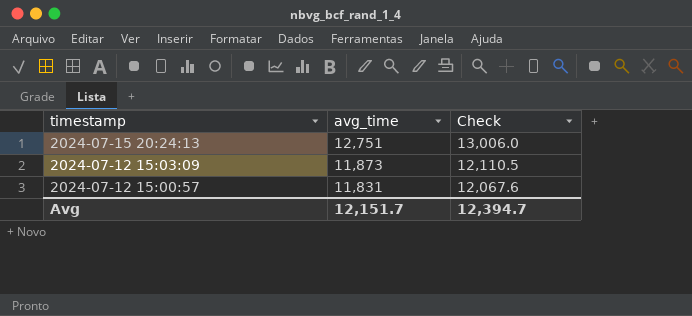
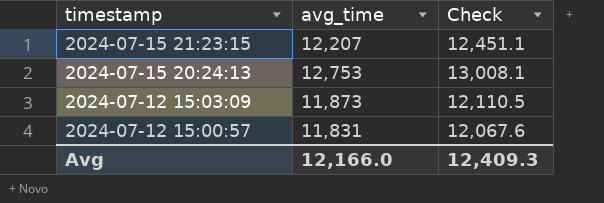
row 2024-07-15 21:23:15: none -> 12,207 | 12,451.1
2024-07-15 20:24:13 | avg_time: 12,751 -> 12,753
2024-07-15 20:24:13 | Check: 13,006.0 -> 13,008.1
Avg | avg_time: 12,151.7 -> 12,166.0
Avg | Check: 12,394.7 -> 12,409.3

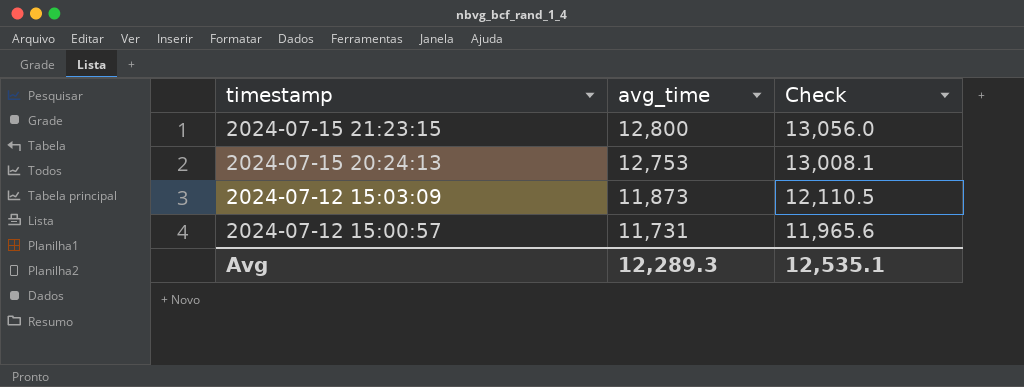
2024-07-15 21:23:15 | avg_time: 12,207 -> 12,800
2024-07-15 21:23:15 | Check: 12,451.1 -> 13,056.0
2024-07-12 15:00:57 | avg_time: 11,831 -> 11,731
2024-07-12 15:00:57 | Check: 12,067.6 -> 11,965.6
Avg | avg_time: 12,166.0 -> 12,289.3
Avg | Check: 12,409.3 -> 12,535.1

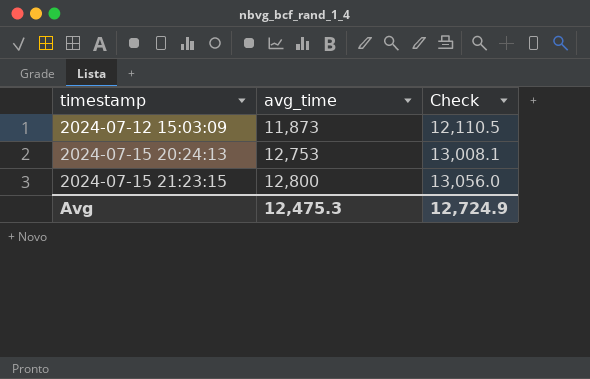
row order: timestamp descending -> timestamp ascending
row 2024-07-12 15:00:57: 11,731 | 11,965.6 -> none
Avg | avg_time: 12,289.3 -> 12,475.3
Avg | Check: 12,535.1 -> 12,724.9

